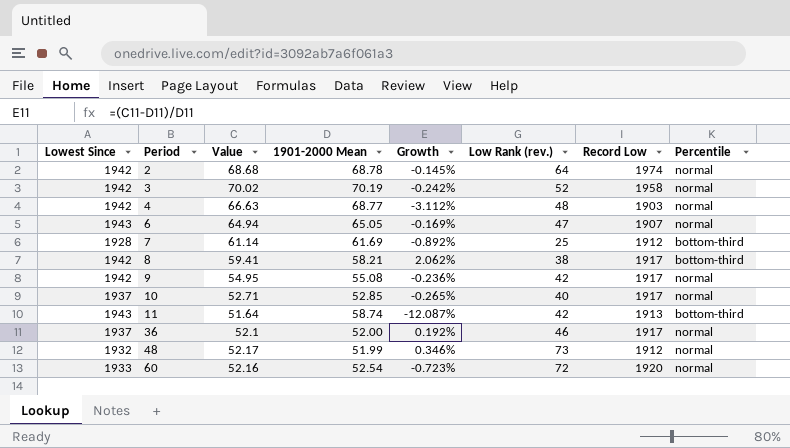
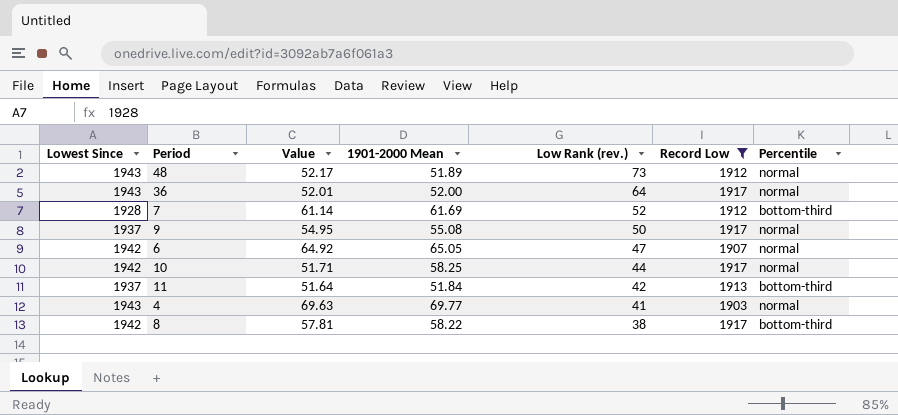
filter: none -> Record Low <= 1917
row order: Period ascending -> Low Rank (rev.) descending
column Growth | formula: ([Value] - [1901-2000 Mean]) / [1901-2000 Mean] -> none
48 | Lowest Since: 1932 -> 1943
48 | 1901-2000 Mean: 51.99 -> 51.89
36 | Lowest Since: 1937 -> 1943
36 | Value: 52.1 -> 52.01
36 | Low Rank (rev.): 46 -> 64
7 | Low Rank (rev.): 25 -> 52
9 | Lowest Since: 1942 -> 1937
9 | Low Rank (rev.): 42 -> 50
6 | Lowest Since: 1943 -> 1942
6 | Value: 64.94 -> 64.92
10 | Lowest Since: 1937 -> 1942
10 | Value: 52.71 -> 51.71
10 | 1901-2000 Mean: 52.85 -> 58.25
10 | Low Rank (rev.): 40 -> 44
11 | Lowest Since: 1943 -> 1937
11 | 1901-2000 Mean: 58.74 -> 51.84
4 | Lowest Since: 1942 -> 1943
4 | Value: 66.63 -> 69.63
4 | 1901-2000 Mean: 68.77 -> 69.77
4 | Low Rank (rev.): 48 -> 41
8 | Value: 59.41 -> 57.81
8 | 1901-2000 Mean: 58.21 -> 58.22

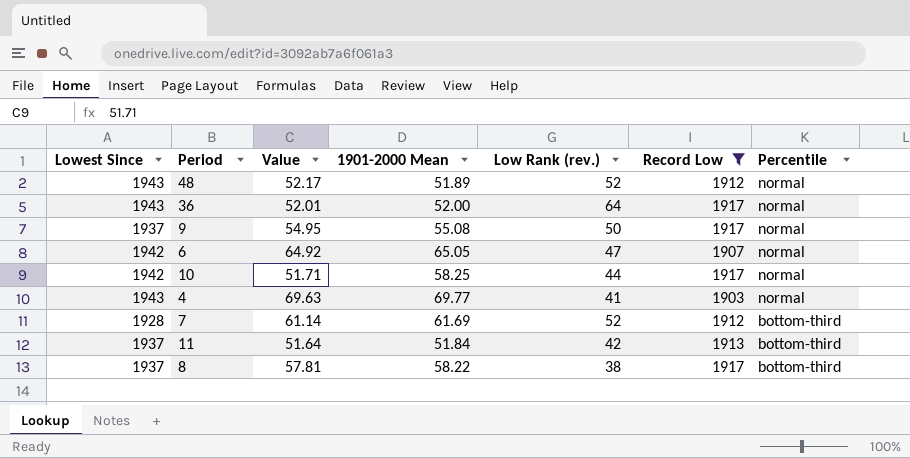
row order: Low Rank (rev.) descending -> Percentile descending
48 | Low Rank (rev.): 73 -> 52
8 | Lowest Since: 1942 -> 1937

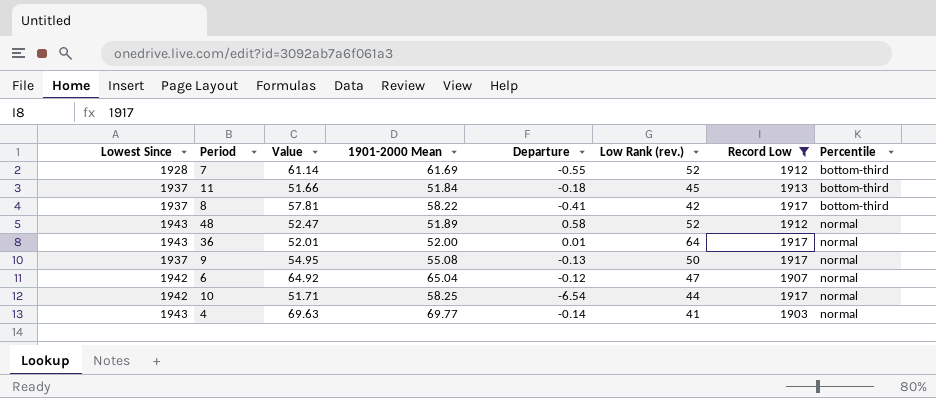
row order: Percentile descending -> Percentile ascending
column Departure | formula: none -> [Value] - [1901-2000 Mean]
11 | Value: 51.64 -> 51.66
11 | Low Rank (rev.): 42 -> 45
8 | Low Rank (rev.): 38 -> 42
48 | Value: 52.17 -> 52.47
6 | 1901-2000 Mean: 65.05 -> 65.04

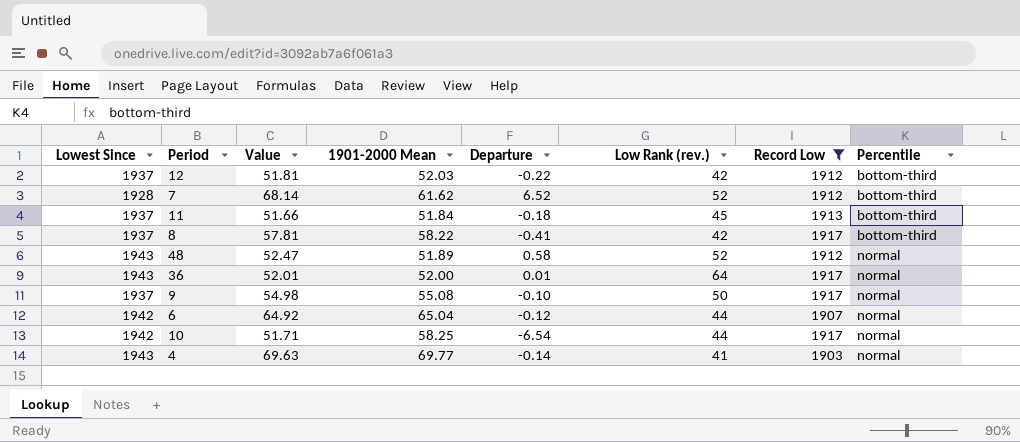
row 12: none -> 1937 | 51.81 | 52.03 | -0.22 | 42 | 1912 | bottom-third
7 | Value: 61.14 -> 68.14
7 | 1901-2000 Mean: 61.69 -> 61.62
7 | Departure: -0.55 -> 6.52
9 | Value: 54.95 -> 54.98
9 | Departure: -0.13 -> -0.10
6 | Low Rank (rev.): 47 -> 44

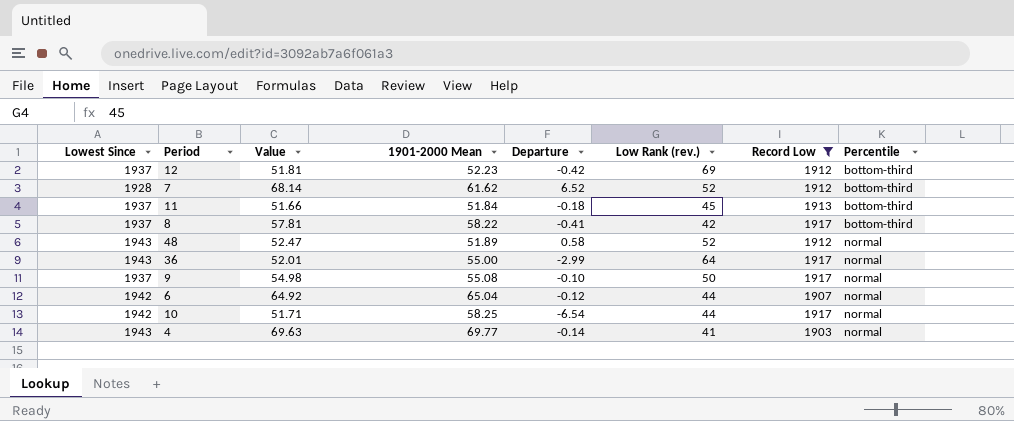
12 | 1901-2000 Mean: 52.03 -> 52.23
12 | Departure: -0.22 -> -0.42
12 | Low Rank (rev.): 42 -> 69
36 | 1901-2000 Mean: 52.00 -> 55.00
36 | Departure: 0.01 -> -2.99

